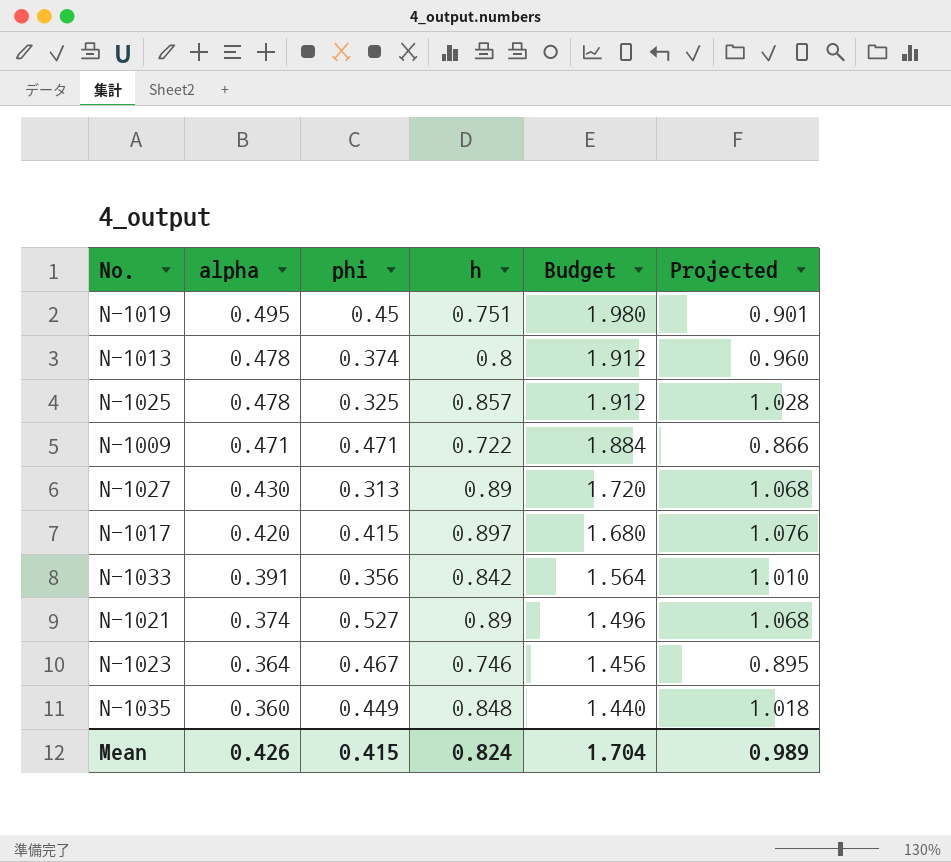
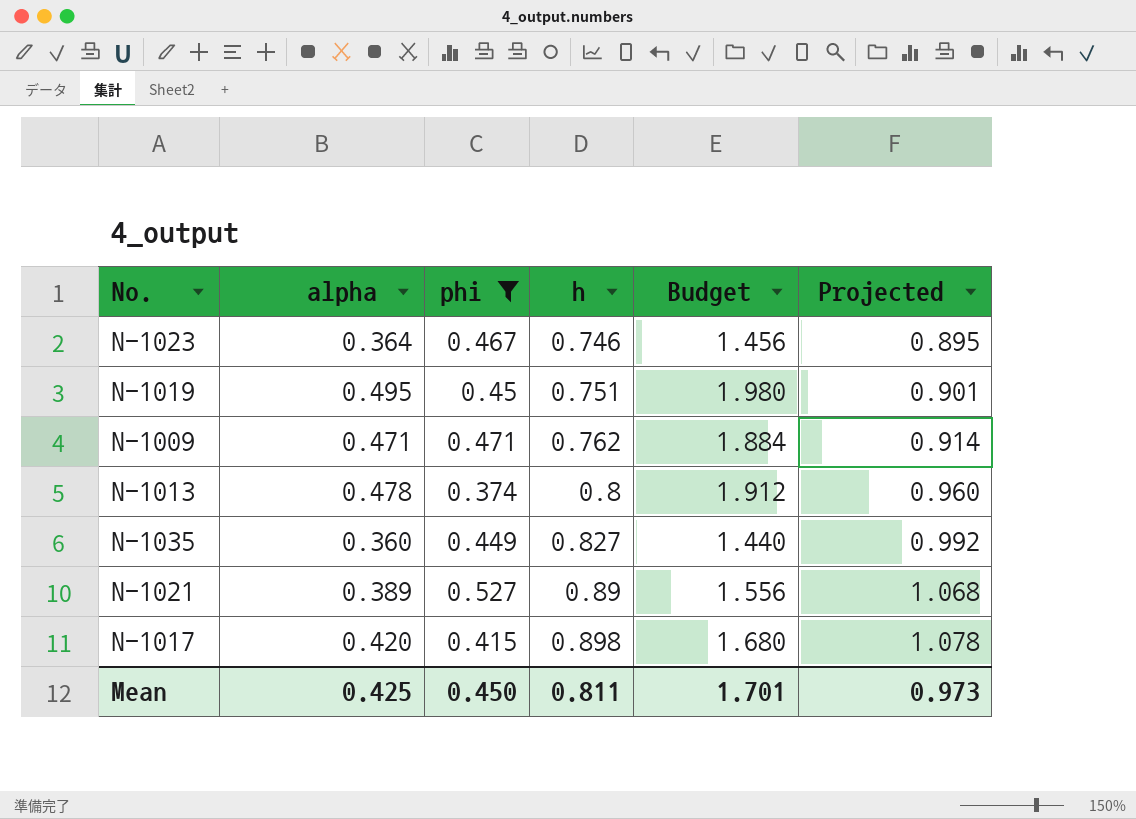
filter: none -> phi >= 0.374
row order: alpha descending -> h ascending
N-1009 | h: 0.722 -> 0.762
N-1009 | Projected: 0.866 -> 0.914
N-1035 | h: 0.848 -> 0.827
N-1035 | Projected: 1.018 -> 0.992
N-1021 | alpha: 0.374 -> 0.389
N-1021 | Budget: 1.496 -> 1.556
N-1017 | h: 0.897 -> 0.898
N-1017 | Projected: 1.076 -> 1.078
Mean | alpha: 0.426 -> 0.425
Mean | phi: 0.415 -> 0.450
Mean | h: 0.824 -> 0.811
Mean | Budget: 1.704 -> 1.701
Mean | Projected: 0.989 -> 0.973

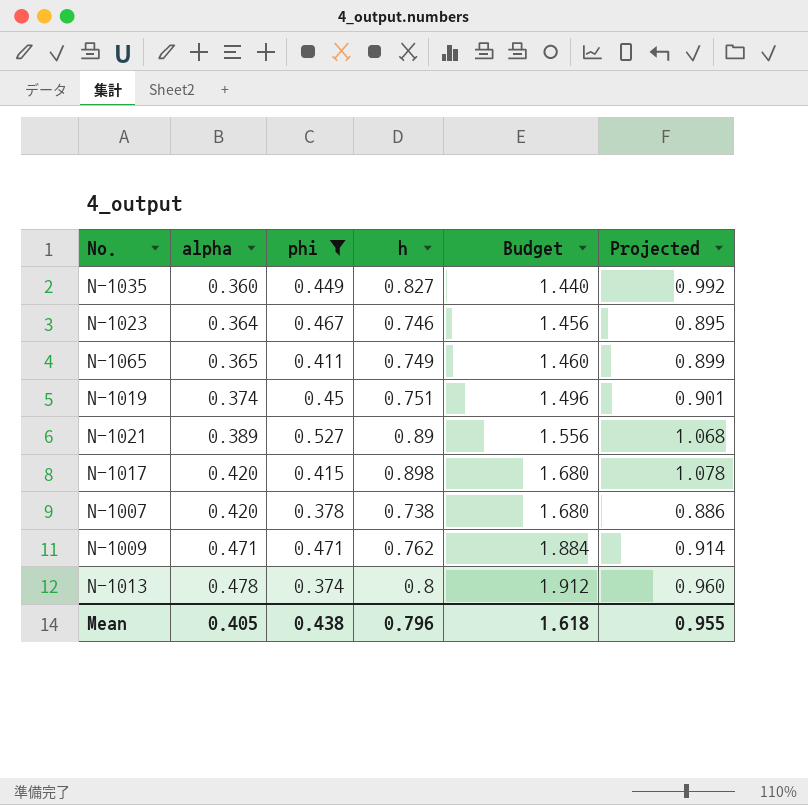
row order: h ascending -> alpha ascending
row N-1065: none -> 0.365 | 0.411 | 0.749 | 1.460 | 0.899
N-1019 | alpha: 0.495 -> 0.374
N-1019 | Budget: 1.980 -> 1.496
row N-1007: none -> 0.420 | 0.378 | 0.738 | 1.680 | 0.886
Mean | alpha: 0.425 -> 0.405
Mean | phi: 0.450 -> 0.438
Mean | h: 0.811 -> 0.796
Mean | Budget: 1.701 -> 1.618
Mean | Projected: 0.973 -> 0.955

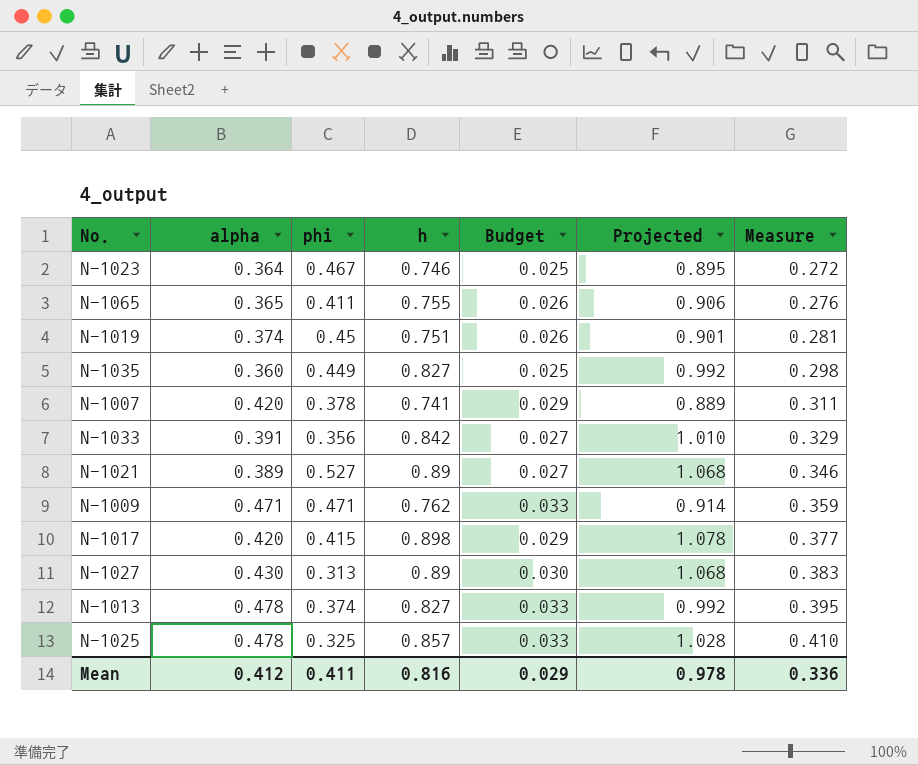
filter: phi >= 0.374 -> none
row order: alpha ascending -> Measure ascending
column Budget | formula: [alpha] * 4 -> [alpha] * 0.07
column Measure | formula: none -> [alpha] * [h]
N-1065 | h: 0.749 -> 0.755
N-1065 | Projected: 0.899 -> 0.906
N-1007 | h: 0.738 -> 0.741
N-1007 | Projected: 0.886 -> 0.889
N-1013 | h: 0.8 -> 0.827
N-1013 | Projected: 0.960 -> 0.992
Mean | alpha: 0.405 -> 0.412
Mean | phi: 0.438 -> 0.411
Mean | h: 0.796 -> 0.816
Mean | Budget: 1.618 -> 0.029
Mean | Projected: 0.955 -> 0.978

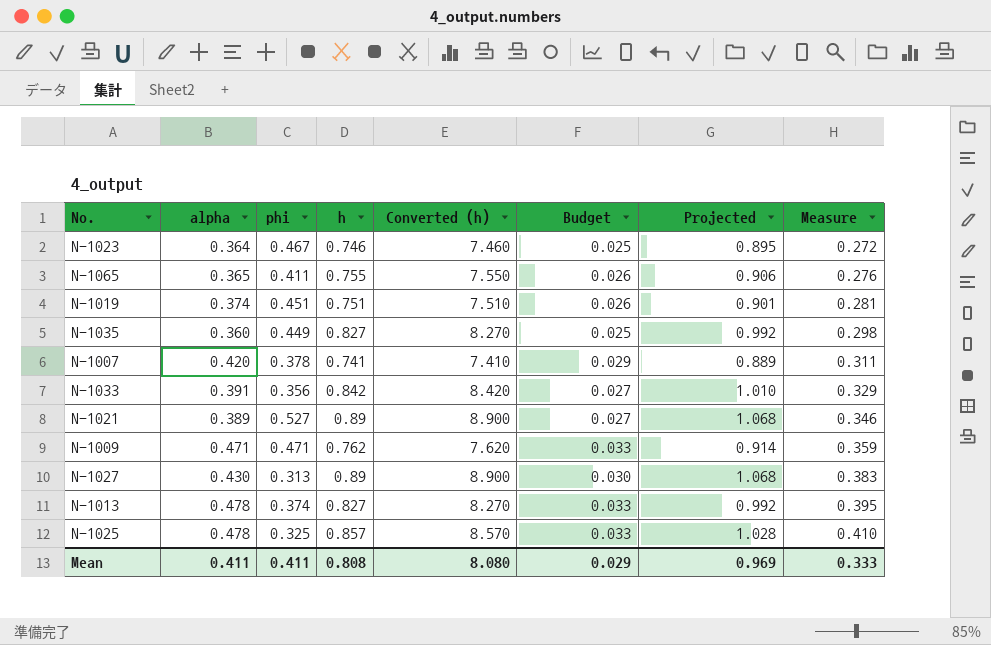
column Converted (h) | formula: none -> [h] * 10
row N-1017: 0.420 | 0.415 | 0.898 | 0.029 | 1.078 | 0.377 -> none
N-1019 | phi: 0.45 -> 0.451
Mean | alpha: 0.412 -> 0.411
Mean | h: 0.816 -> 0.808
Mean | Projected: 0.978 -> 0.969
Mean | Measure: 0.336 -> 0.333

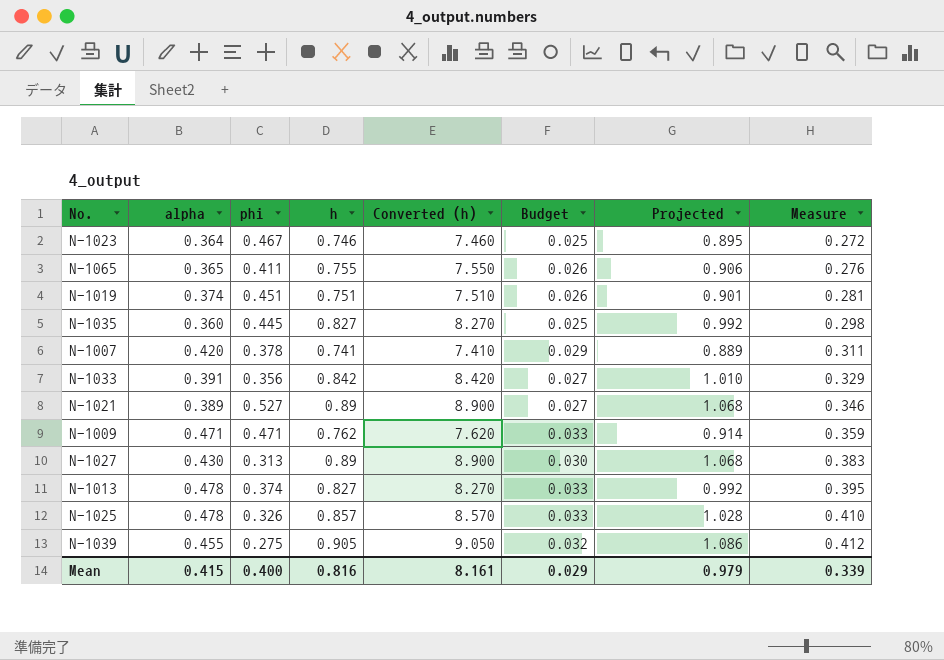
N-1035 | phi: 0.449 -> 0.445
N-1025 | phi: 0.325 -> 0.326
row N-1039: none -> 0.455 | 0.275 | 0.905 | 9.050 | 0.032 | 1.086 | 0.412
Mean | alpha: 0.411 -> 0.415
Mean | phi: 0.411 -> 0.400
Mean | h: 0.808 -> 0.816
Mean | Converted (h): 8.080 -> 8.161
Mean | Projected: 0.969 -> 0.979
Mean | Measure: 0.333 -> 0.339

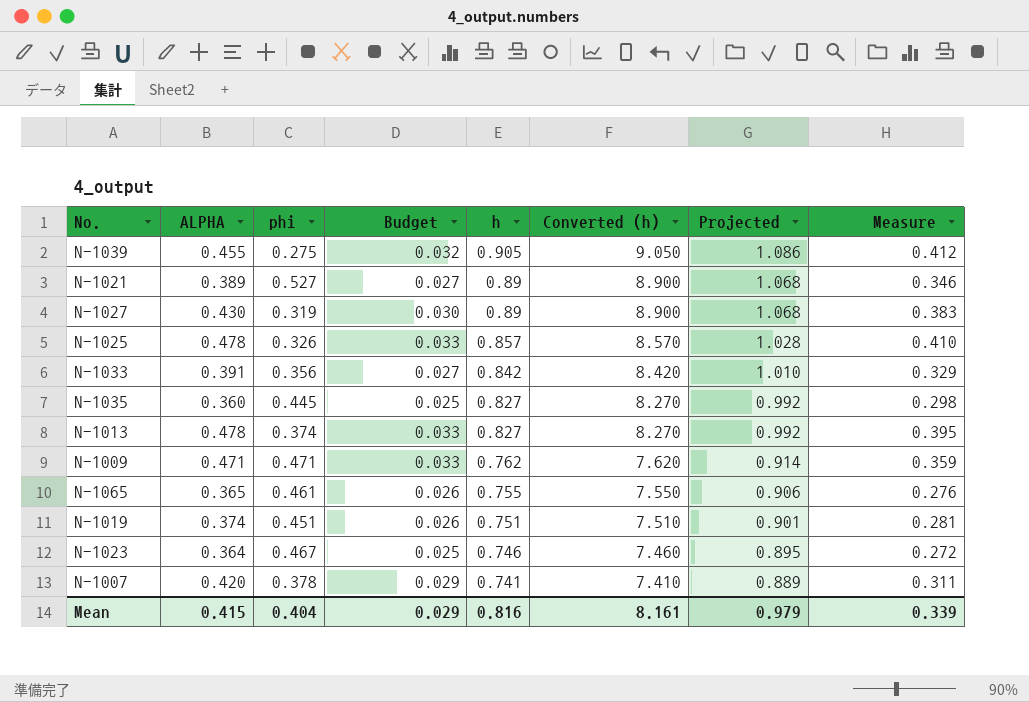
row order: Measure ascending -> h descending
column name: alpha -> ALPHA
column Budget | position: 6 -> 4
N-1027 | phi: 0.313 -> 0.319
N-1065 | phi: 0.411 -> 0.461
Mean | phi: 0.400 -> 0.404

